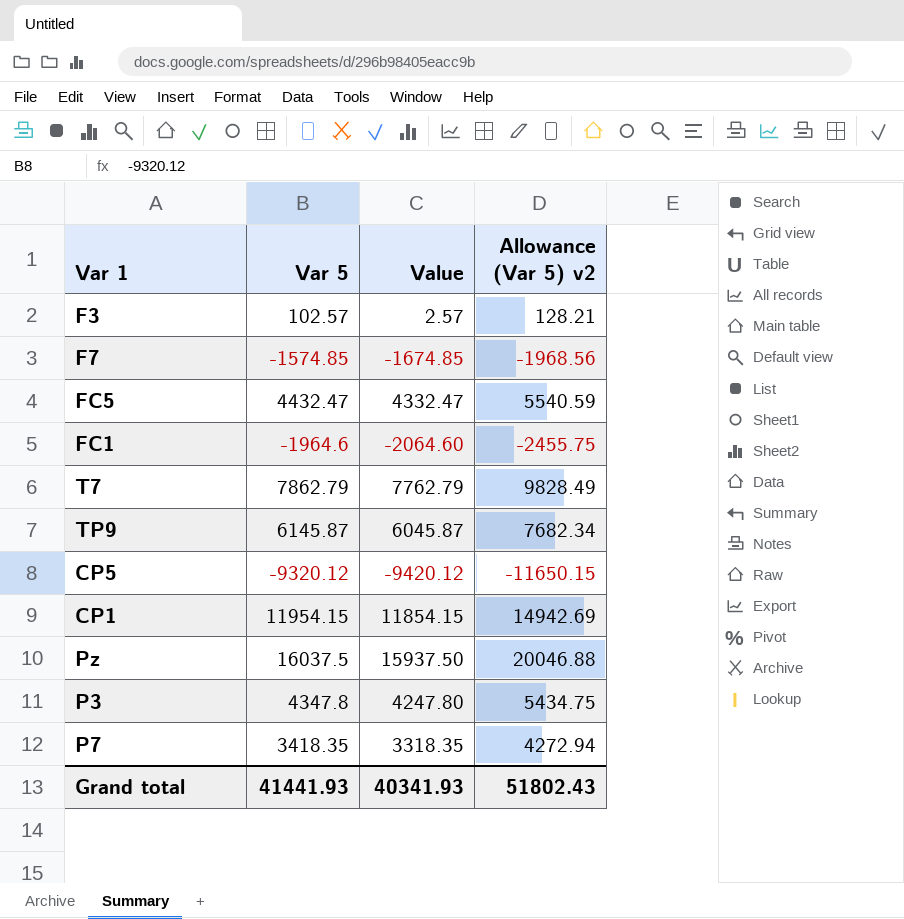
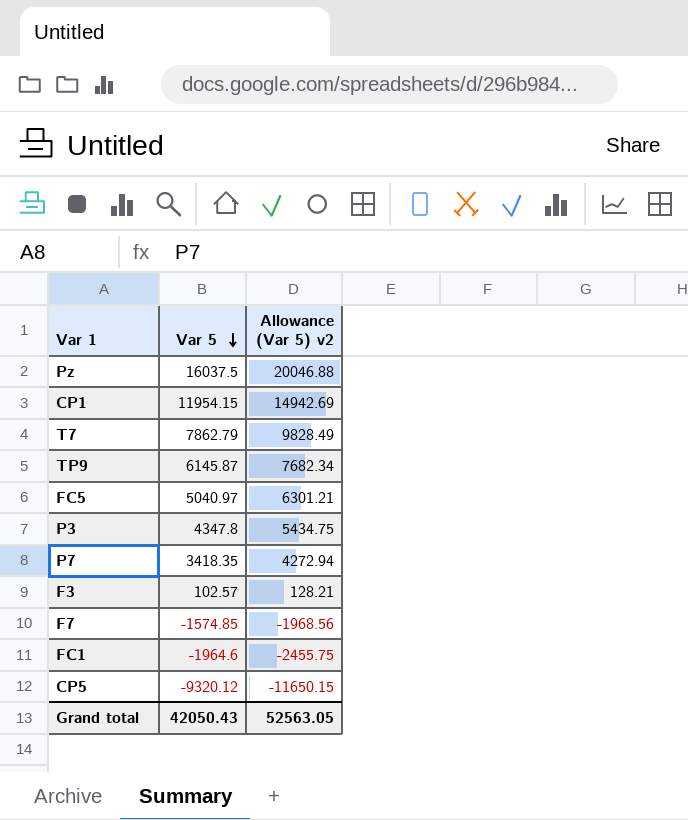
row order: none -> Var 5 descending
column Value | formula: [Var 5] - 100 -> none
FC5 | Var 5: 4432.47 -> 5040.97
FC5 | Allowance (Var 5) v2: 5540.59 -> 6301.21
Grand total | Var 5: 41441.93 -> 42050.43
Grand total | Allowance (Var 5) v2: 51802.43 -> 52563.05

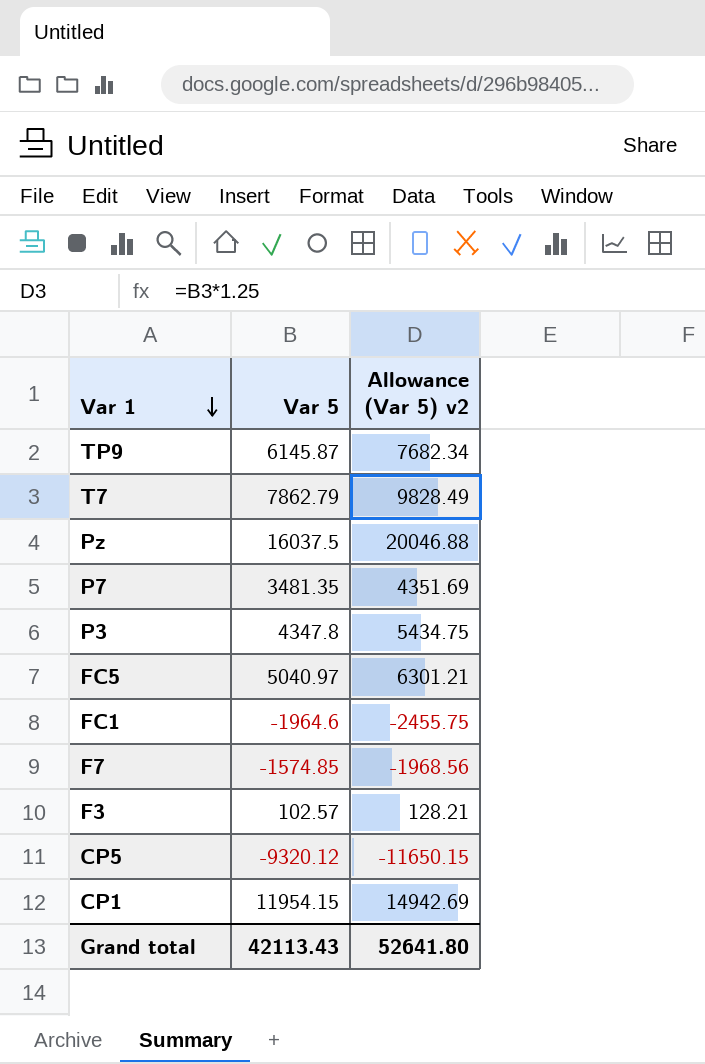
row order: Var 5 descending -> Var 1 descending
P7 | Var 5: 3418.35 -> 3481.35
P7 | Allowance (Var 5) v2: 4272.94 -> 4351.69
Grand total | Var 5: 42050.43 -> 42113.43
Grand total | Allowance (Var 5) v2: 52563.05 -> 52641.80

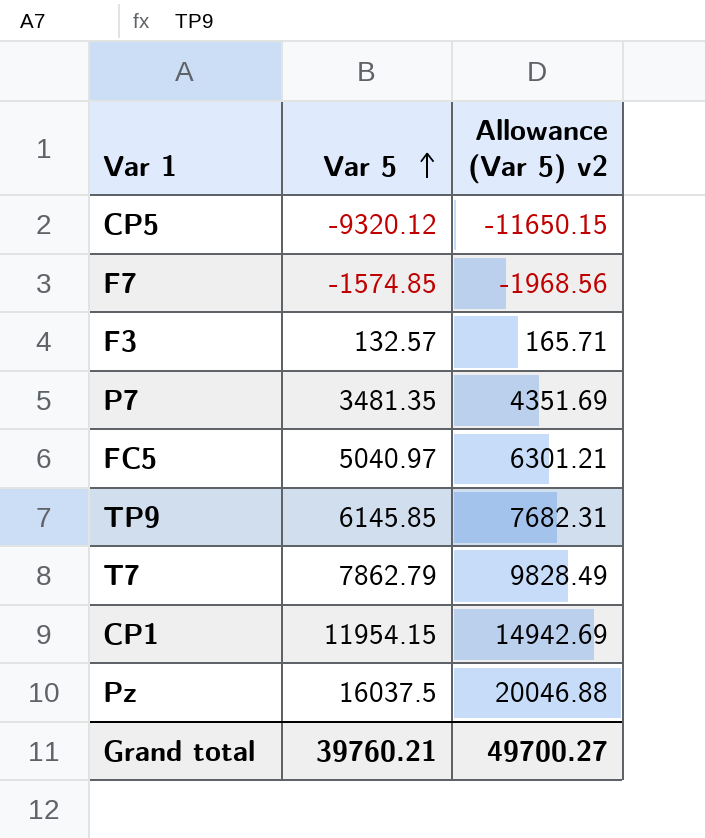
row order: Var 1 descending -> Var 5 ascending
row P3: 4347.8 | 5434.75 -> none
row FC1: -1964.6 | -2455.75 -> none
F3 | Var 5: 102.57 -> 132.57
F3 | Allowance (Var 5) v2: 128.21 -> 165.71
TP9 | Var 5: 6145.87 -> 6145.85
TP9 | Allowance (Var 5) v2: 7682.34 -> 7682.31
Grand total | Var 5: 42113.43 -> 39760.21
Grand total | Allowance (Var 5) v2: 52641.80 -> 49700.27

